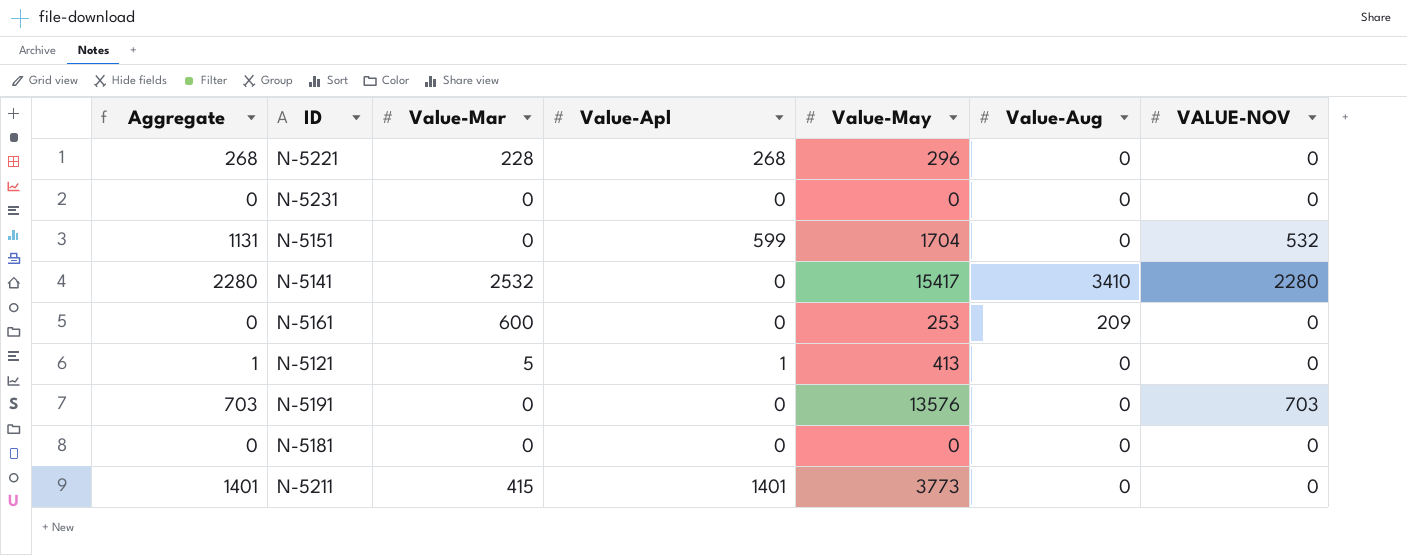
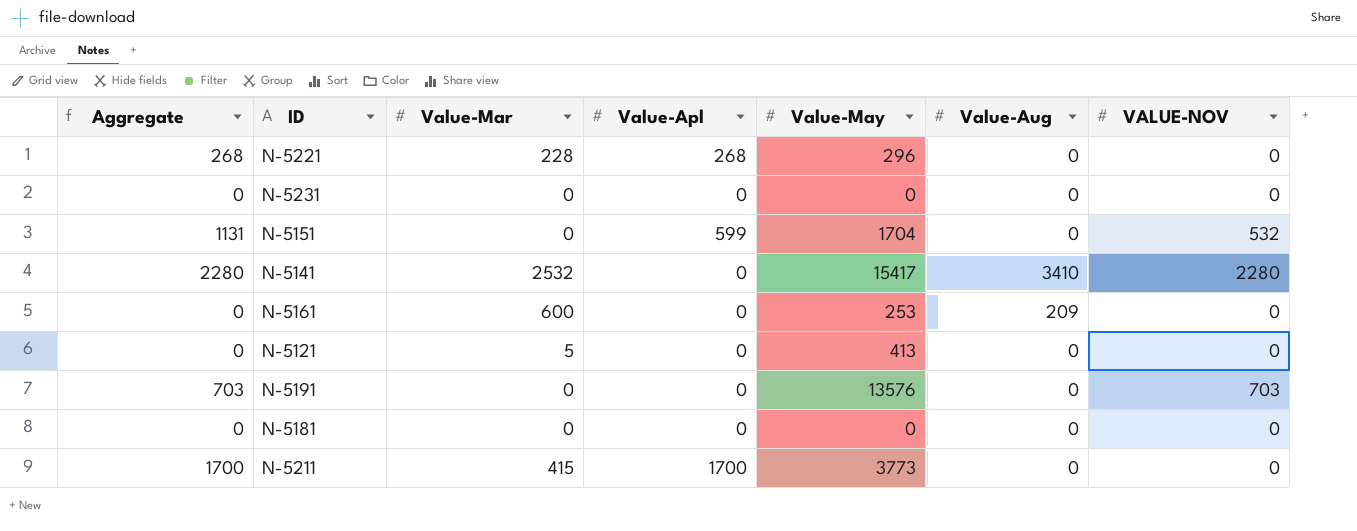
N-5121 | Aggregate: 1 -> 0
N-5121 | Value-Apl: 1 -> 0
N-5211 | Aggregate: 1401 -> 1700
N-5211 | Value-Apl: 1401 -> 1700

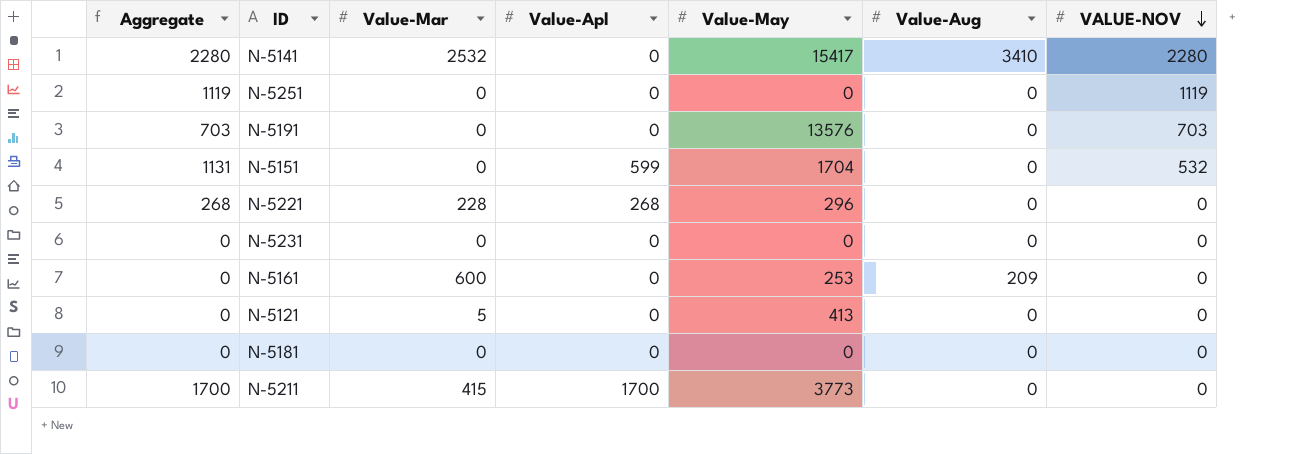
row order: none -> VALUE-NOV descending
row N-5251: none -> 1119 | 0 | 0 | 0 | 0 | 1119

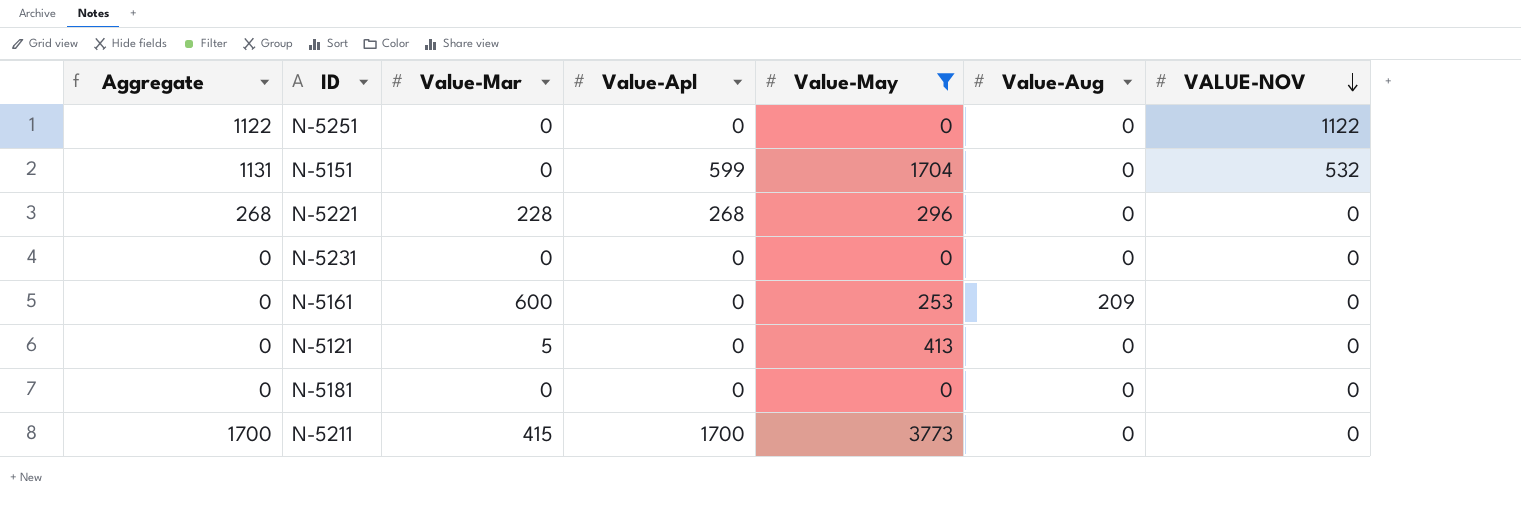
filter: none -> Value-May <= 3773
N-5251 | Aggregate: 1119 -> 1122
N-5251 | VALUE-NOV: 1119 -> 1122

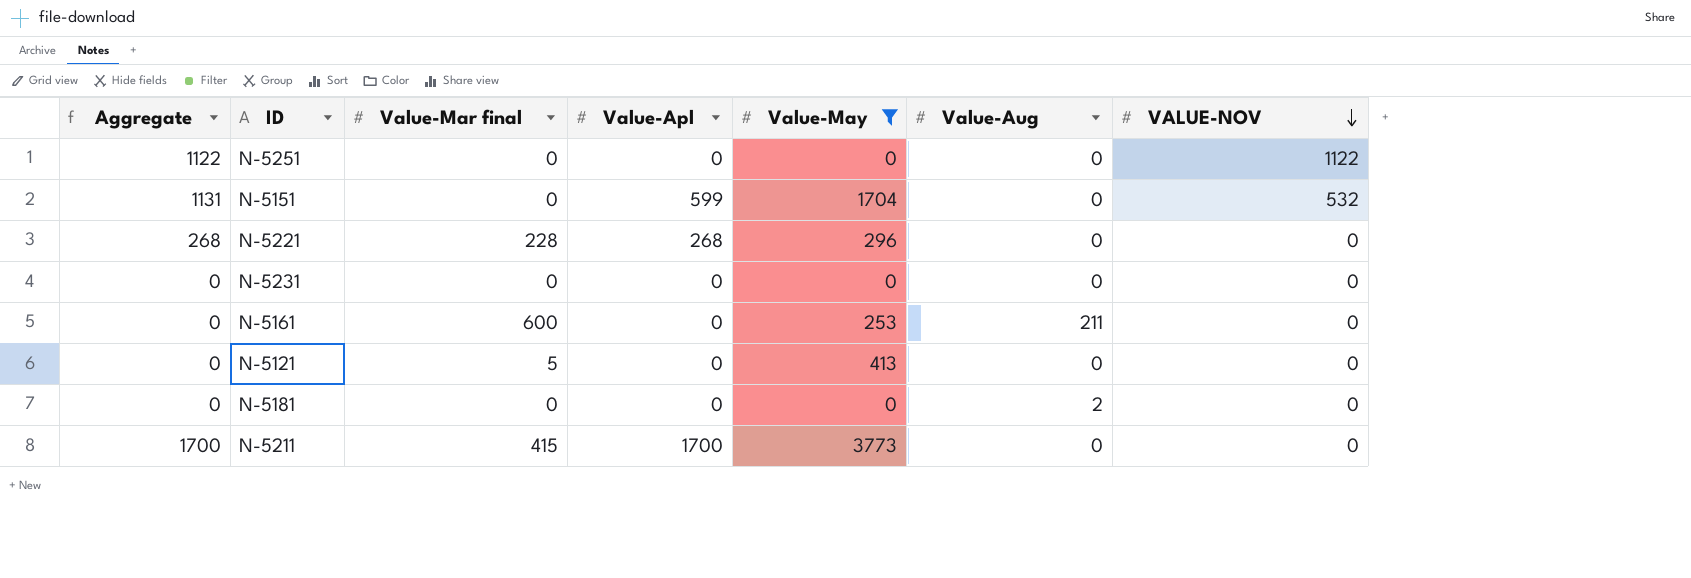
column name: Value-Mar -> Value-Mar final
N-5161 | Value-Aug: 209 -> 211
N-5181 | Value-Aug: 0 -> 2

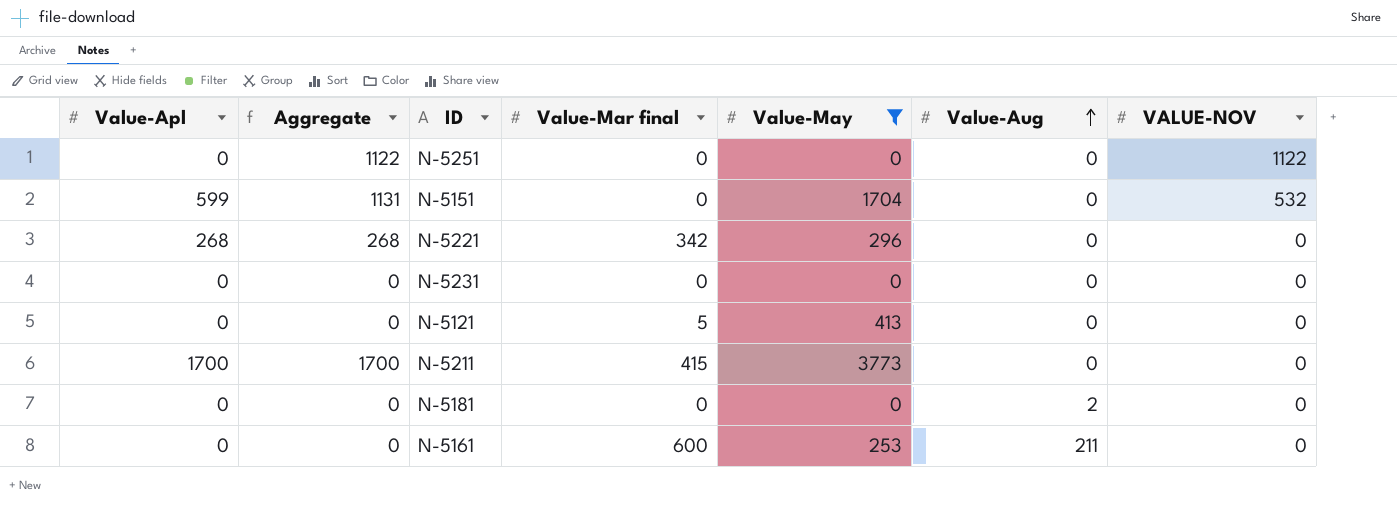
row order: VALUE-NOV descending -> Value-Aug ascending
column Value-Apl | position: 4 -> 1
N-5221 | Value-Mar final: 228 -> 342

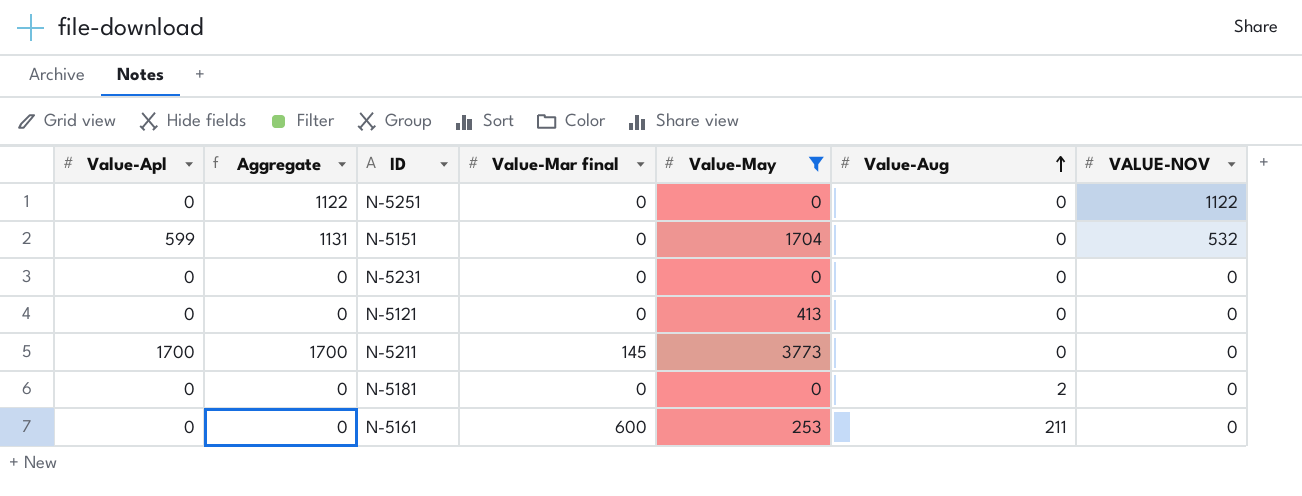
row N-5221: 268 | 268 | 342 | 296 | 0 | 0 -> none
N-5121 | Value-Mar final: 5 -> 0
N-5211 | Value-Mar final: 415 -> 145

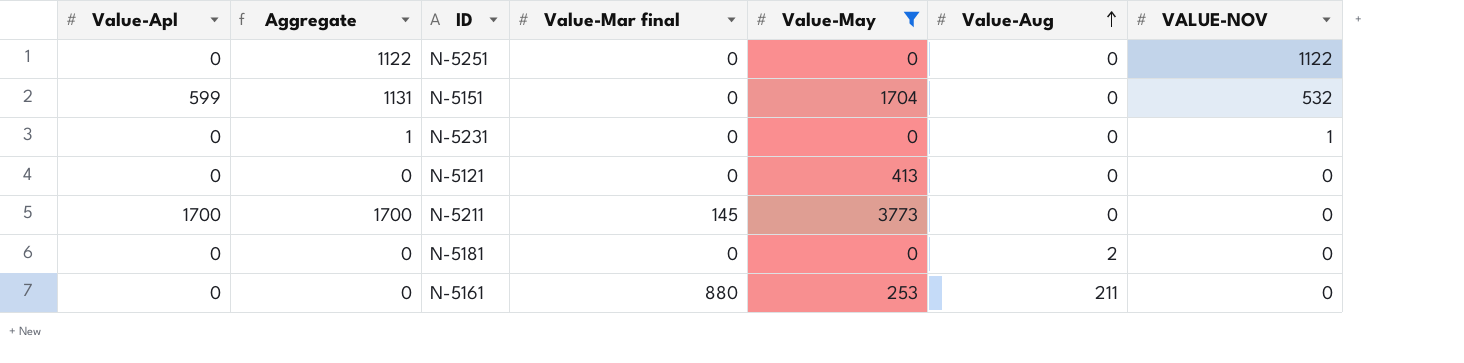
N-5231 | Aggregate: 0 -> 1
N-5231 | VALUE-NOV: 0 -> 1
N-5161 | Value-Mar final: 600 -> 880

